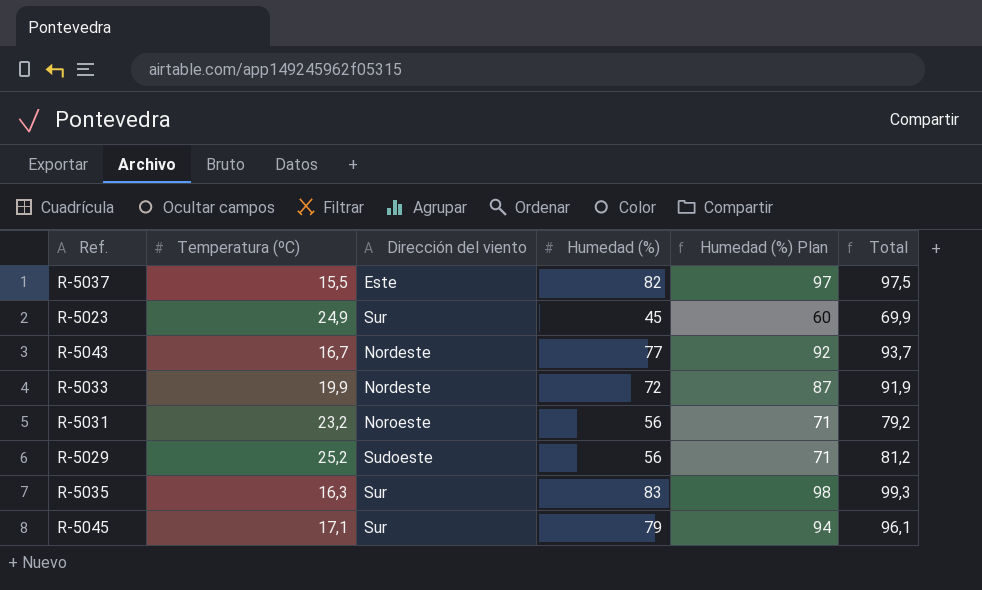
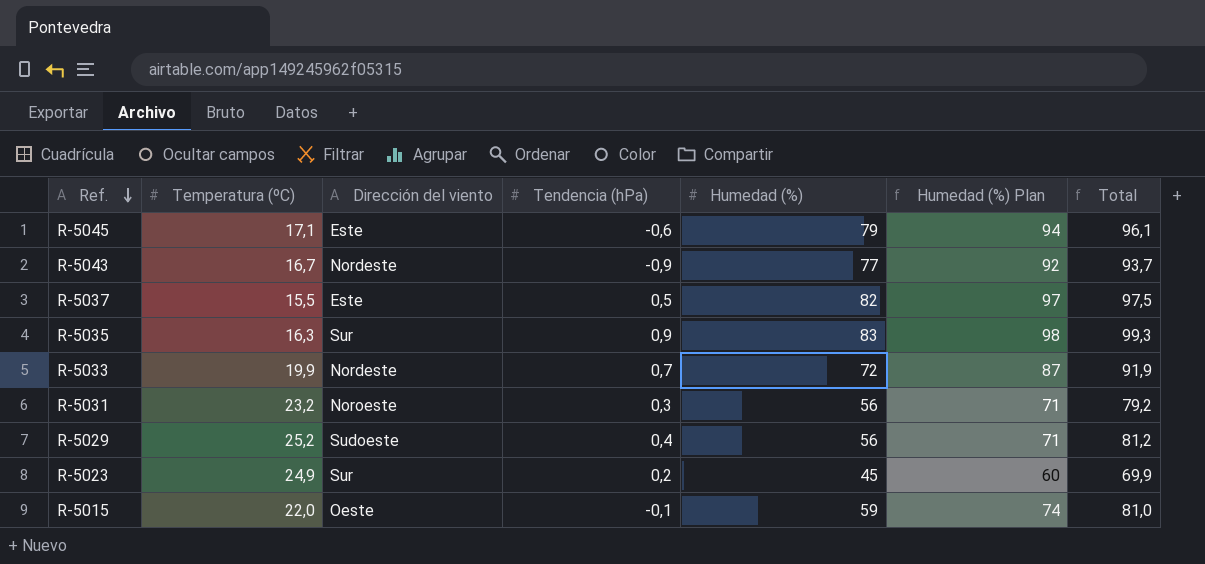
row order: none -> Ref. descending
column Tendencia (hPa) | position: none -> 4
R-5045 | Dirección del viento: Sur -> Este
row R-5015: none -> 22,0 | Oeste | -0,1 | 59 | 74 | 81,0

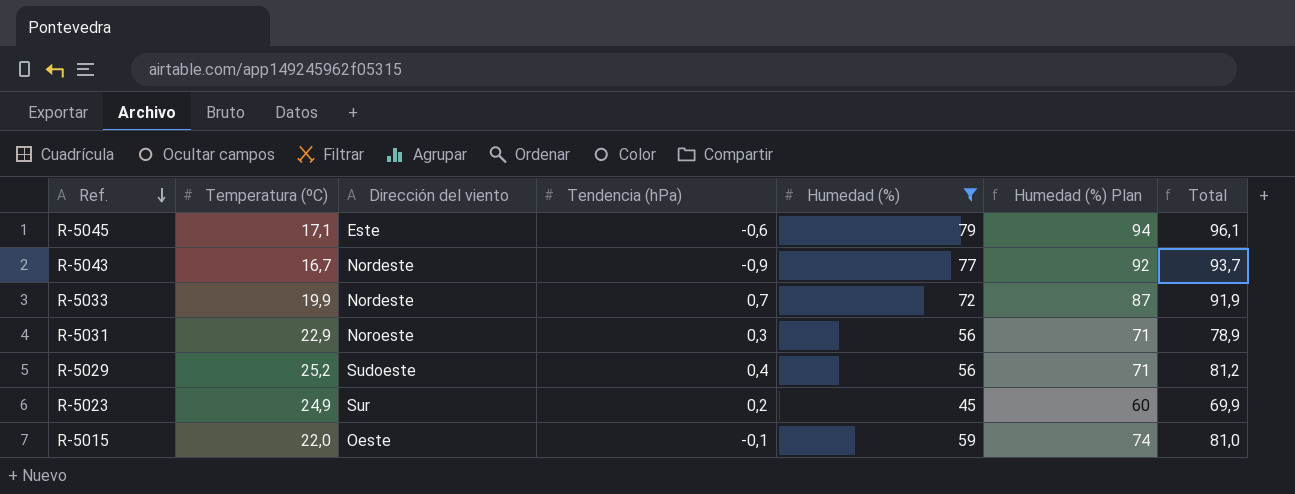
filter: none -> Humedad (%) <= 79
R-5031 | Temperatura (ºC): 23,2 -> 22,9
R-5031 | Total: 79,2 -> 78,9

